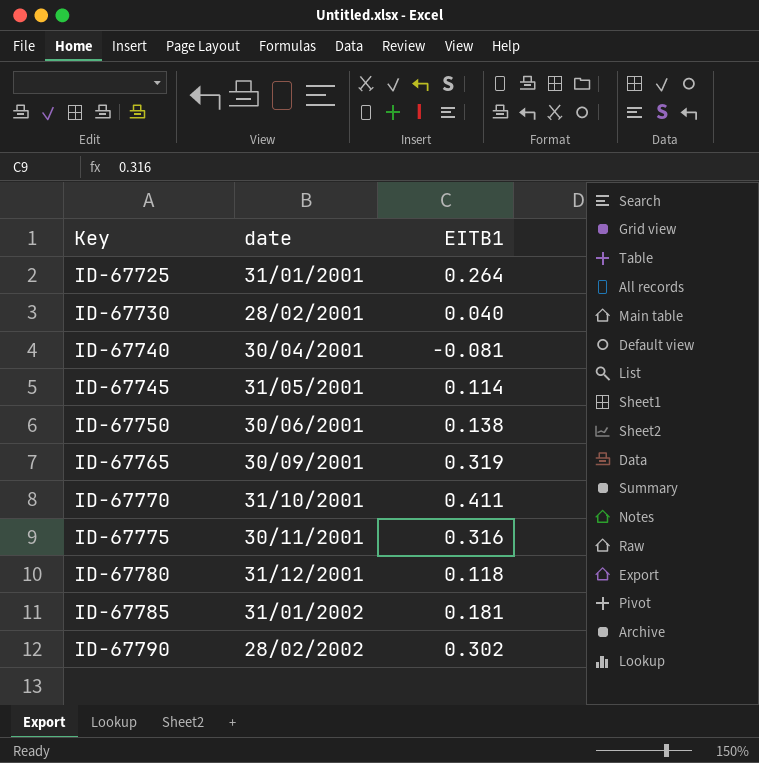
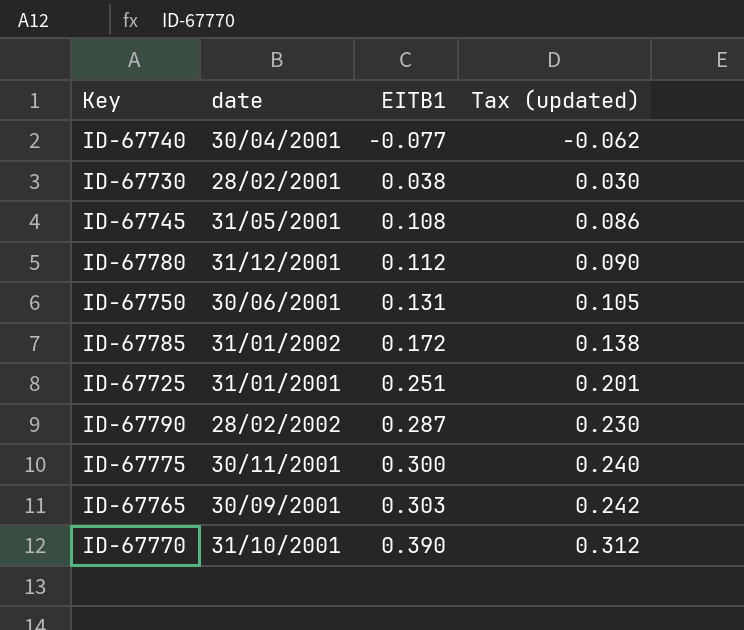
row order: Key ascending -> EITB1 ascending
column Tax (updated) | formula: none -> [EITB1] * 0.8
ID-67740 | EITB1: -0.081 -> -0.077
ID-67730 | EITB1: 0.040 -> 0.038
ID-67745 | EITB1: 0.114 -> 0.108
ID-67780 | EITB1: 0.118 -> 0.112
ID-67750 | EITB1: 0.138 -> 0.131
ID-67785 | EITB1: 0.181 -> 0.172
ID-67725 | EITB1: 0.264 -> 0.251
ID-67790 | EITB1: 0.302 -> 0.287
ID-67775 | EITB1: 0.316 -> 0.300
ID-67765 | EITB1: 0.319 -> 0.303
ID-67770 | EITB1: 0.411 -> 0.390

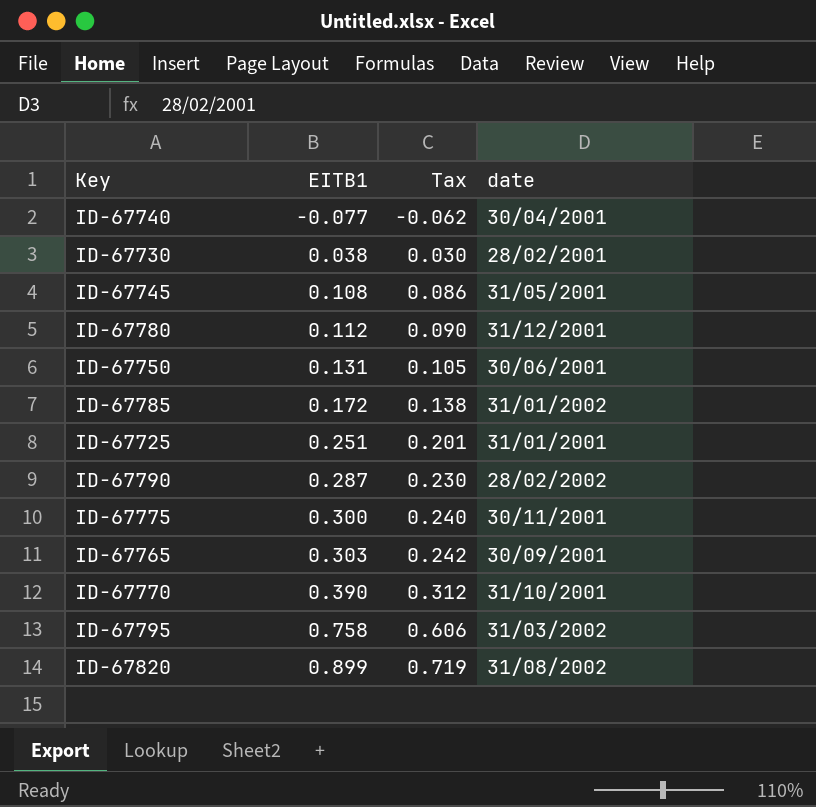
column name: Tax (updated) -> Tax
column date | position: 2 -> 4
row ID-67795: none -> 0.758 | 0.606 | 31/03/2002
row ID-67820: none -> 0.899 | 0.719 | 31/08/2002

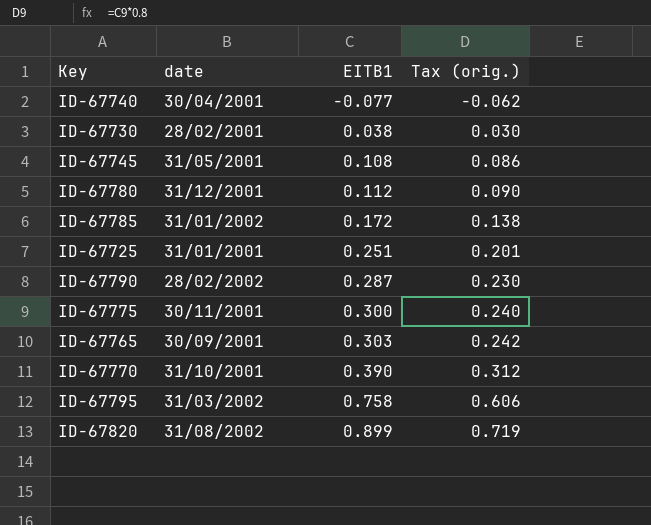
column date | position: 4 -> 2
column name: Tax -> Tax (orig.)
row ID-67750: 0.131 | 0.105 | 30/06/2001 -> none

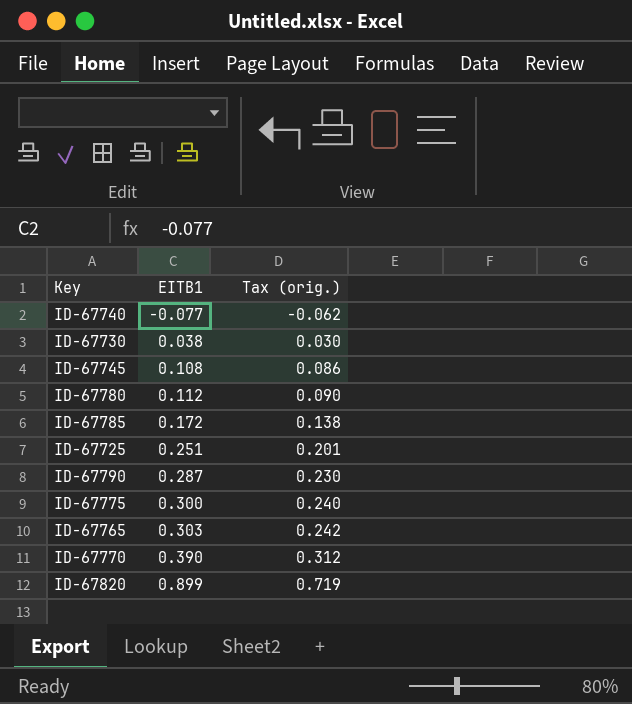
column date | position: 2 -> none
row ID-67795: 31/03/2002 | 0.758 | 0.606 -> none

